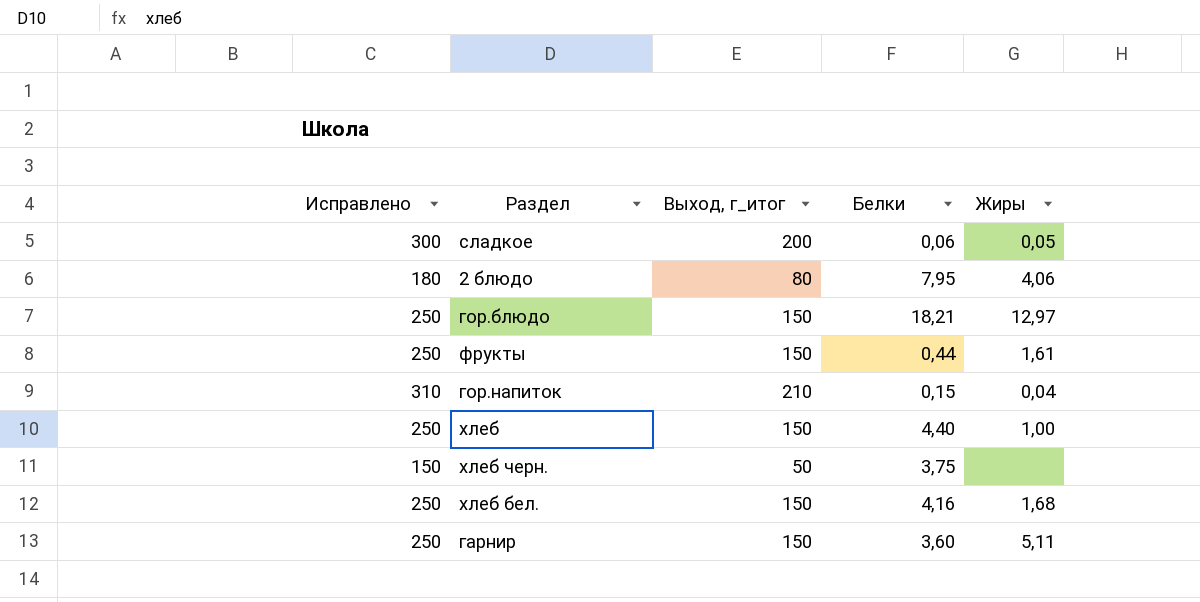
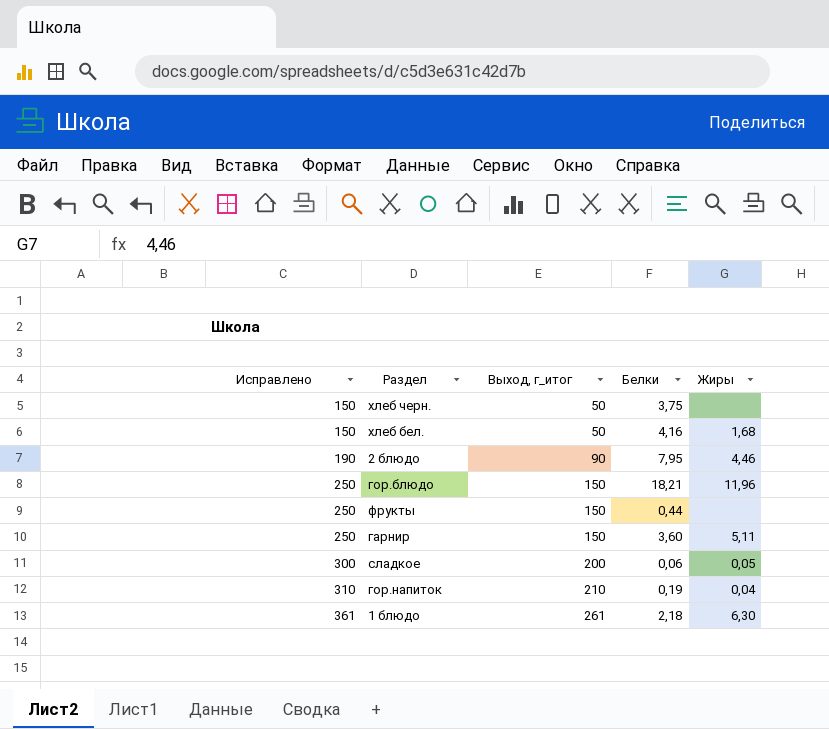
row order: none -> Исправлено ascending
row хлеб: 250 | 150 | 4,40 | 1,00 -> none
хлеб бел. | Исправлено: 250 -> 150
хлеб бел. | Выход, г_итог: 150 -> 50
2 блюдо | Исправлено: 180 -> 190
2 блюдо | Выход, г_итог: 80 -> 90
2 блюдо | Жиры: 4,06 -> 4,46
гор.блюдо | Жиры: 12,97 -> 11,96
фрукты | Жиры: 1,61 -> none
гор.напиток | Белки: 0,15 -> 0,19
row 1 блюдо: none -> 361 | 261 | 2,18 | 6,30

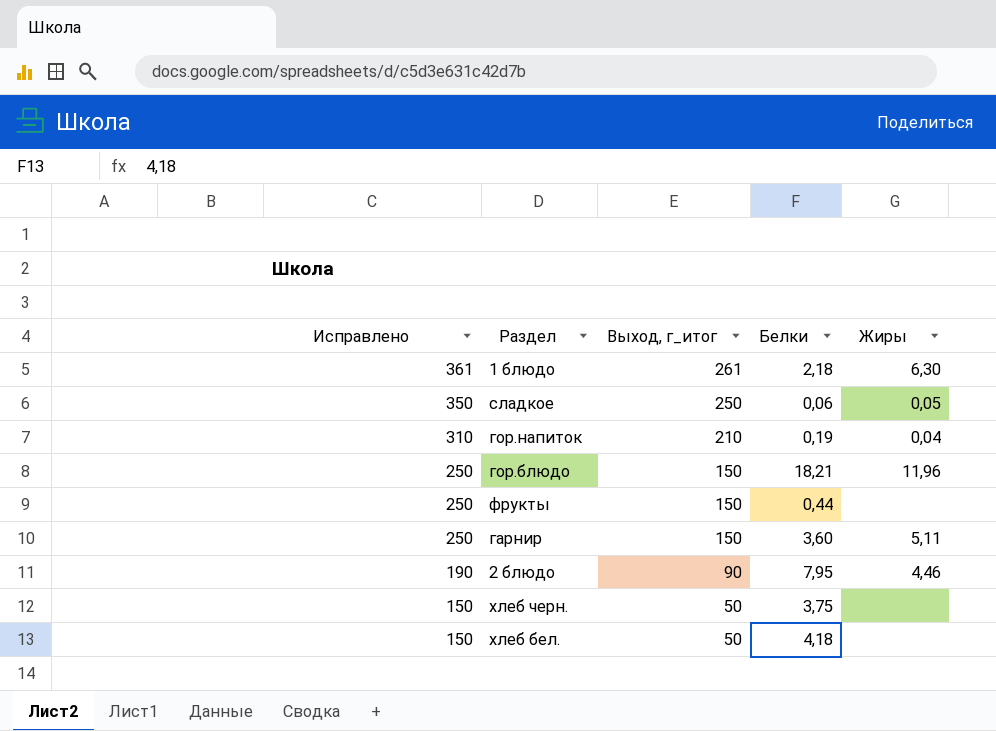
row order: Исправлено ascending -> Исправлено descending
сладкое | Исправлено: 300 -> 350
сладкое | Выход, г_итог: 200 -> 250
хлеб бел. | Белки: 4,16 -> 4,18
хлеб бел. | Жиры: 1,68 -> none

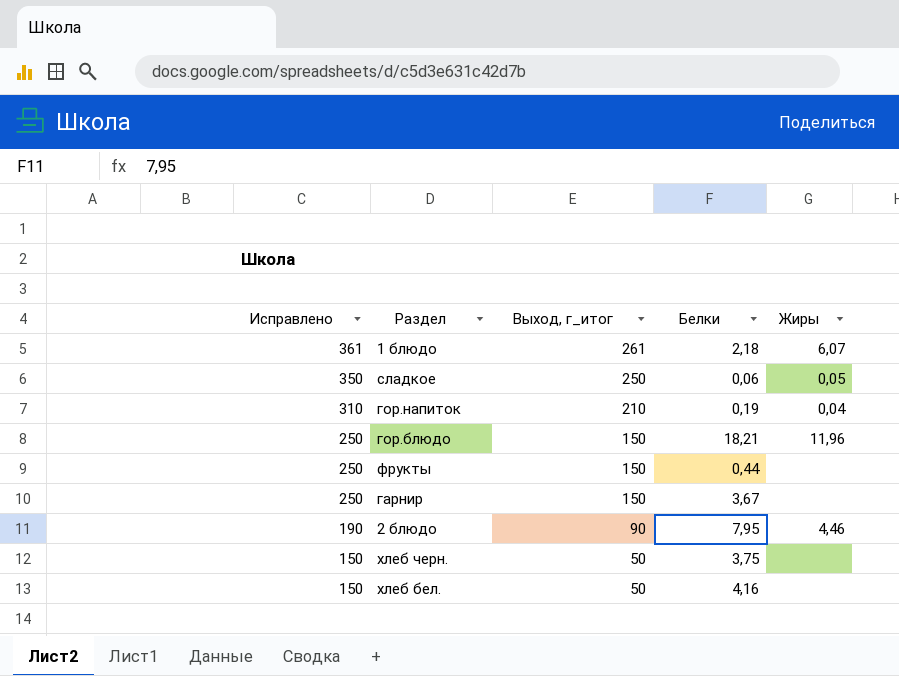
1 блюдо | Жиры: 6,30 -> 6,07
гарнир | Белки: 3,60 -> 3,67
гарнир | Жиры: 5,11 -> none
хлеб бел. | Белки: 4,18 -> 4,16

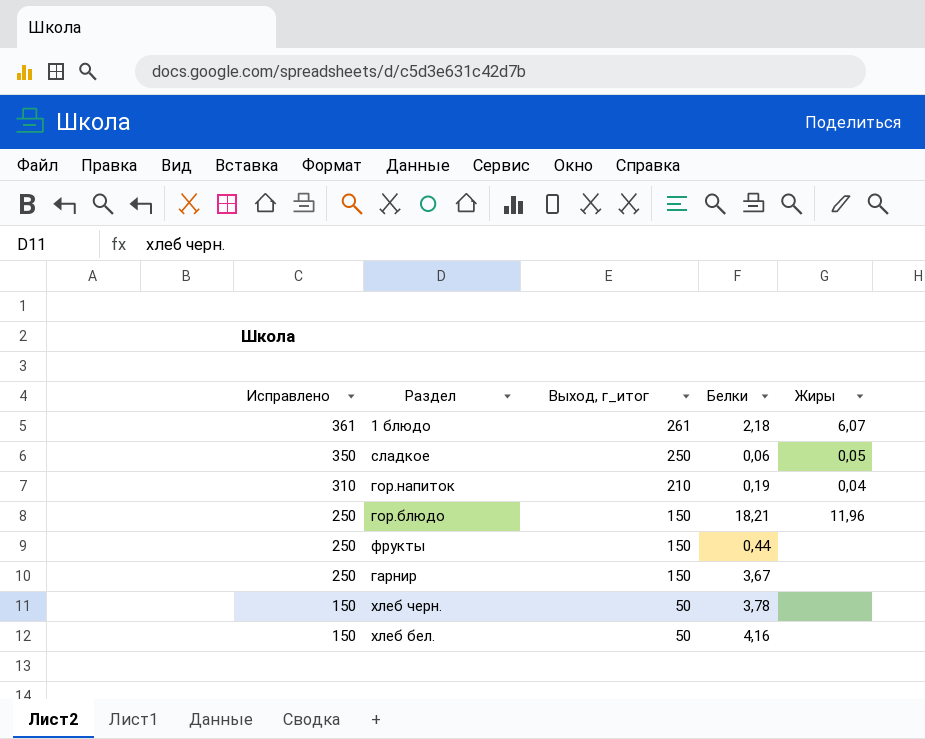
row 2 блюдо: 190 | 90 | 7,95 | 4,46 -> none
хлеб черн. | Белки: 3,75 -> 3,78

